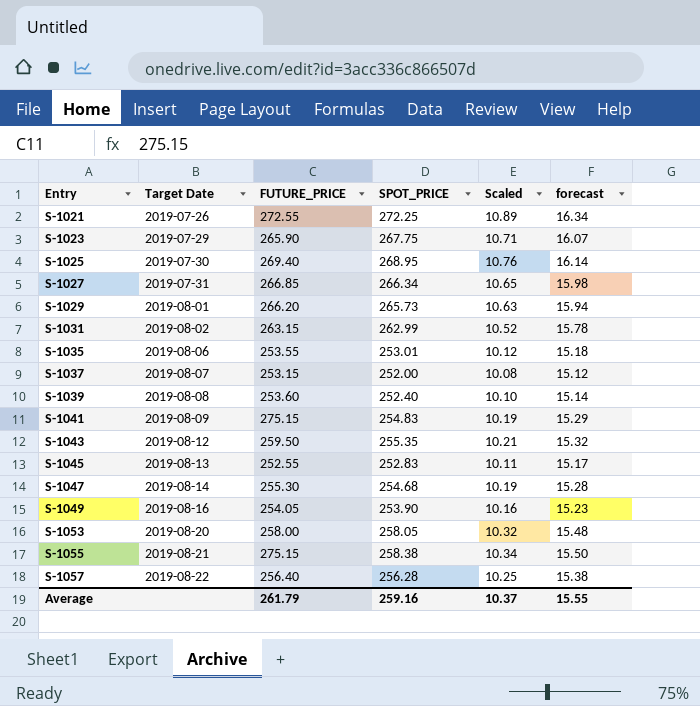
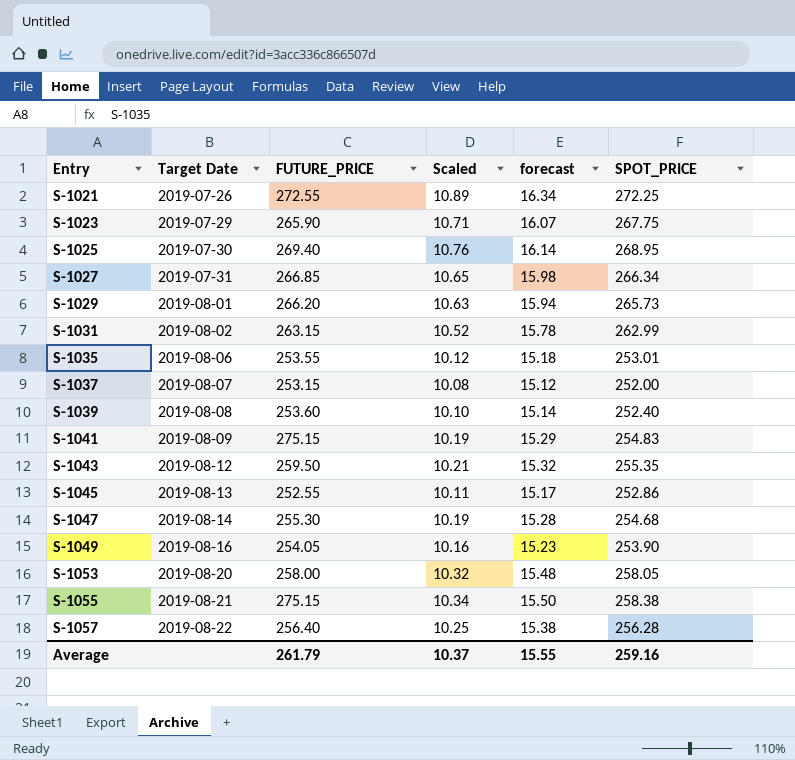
column SPOT_PRICE | position: 4 -> 6
S-1045 | SPOT_PRICE: 252.83 -> 252.86

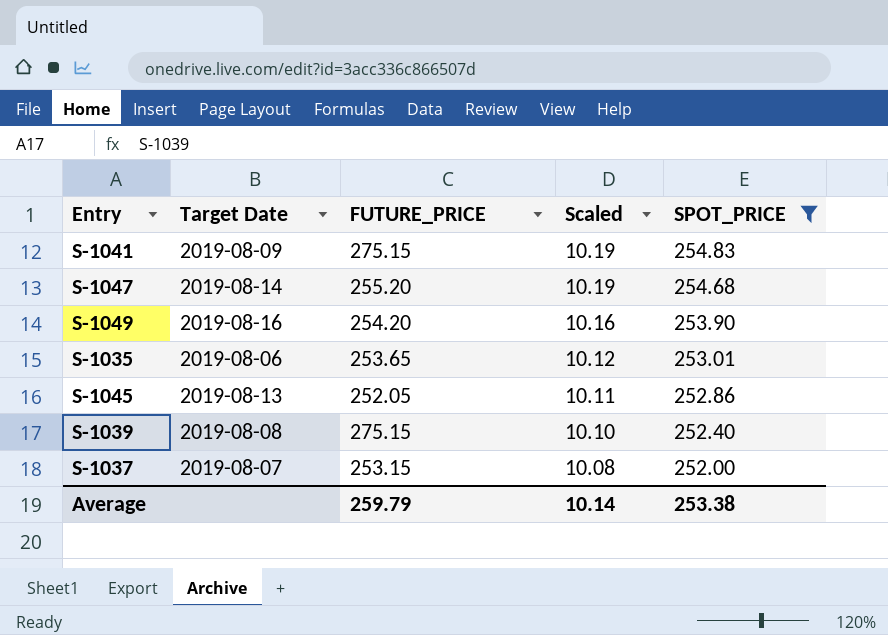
filter: none -> SPOT_PRICE <= 254.83
row order: Entry ascending -> Scaled descending
column forecast | formula: [SPOT_PRICE] * 0.06 -> none
S-1047 | FUTURE_PRICE: 255.30 -> 255.20
S-1049 | FUTURE_PRICE: 254.05 -> 254.20
S-1035 | FUTURE_PRICE: 253.55 -> 253.65
S-1045 | FUTURE_PRICE: 252.55 -> 252.05
S-1039 | FUTURE_PRICE: 253.60 -> 275.15
Average | FUTURE_PRICE: 261.79 -> 259.79
Average | Scaled: 10.37 -> 10.14
Average | SPOT_PRICE: 259.16 -> 253.38

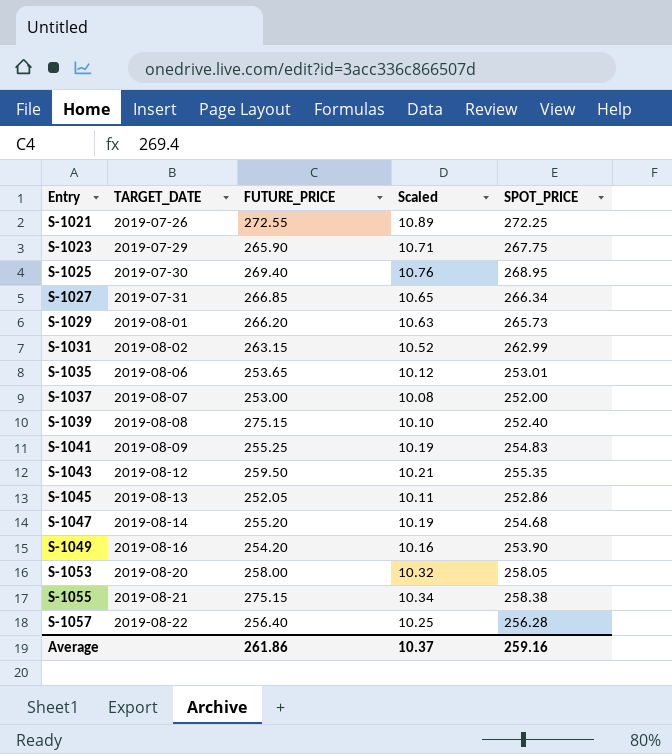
filter: SPOT_PRICE <= 254.83 -> none
row order: Scaled descending -> Entry ascending
column name: Target Date -> TARGET_DATE
S-1037 | FUTURE_PRICE: 253.15 -> 253.00
S-1041 | FUTURE_PRICE: 275.15 -> 255.25
Average | FUTURE_PRICE: 259.79 -> 261.86
Average | Scaled: 10.14 -> 10.37
Average | SPOT_PRICE: 253.38 -> 259.16

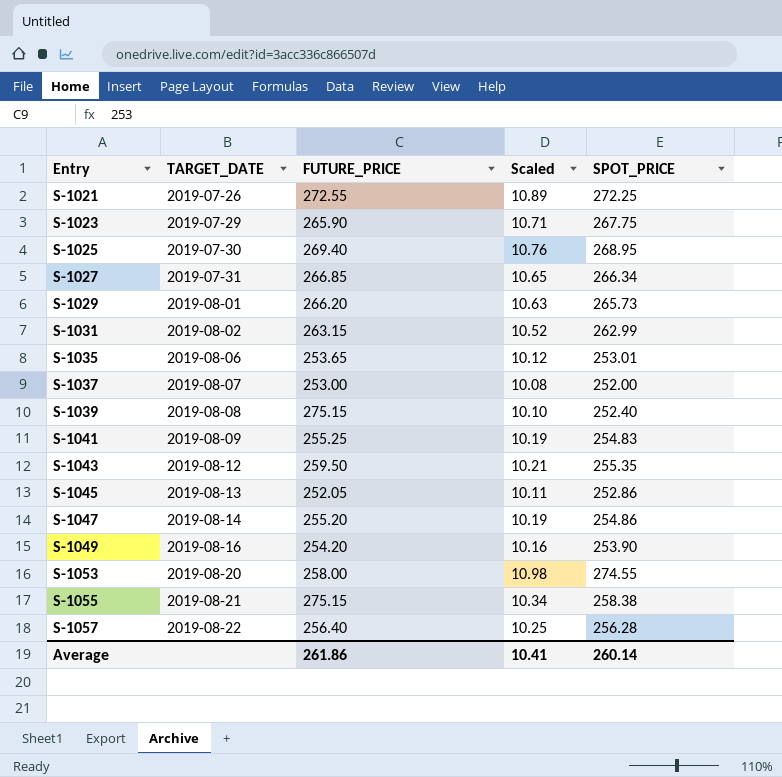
S-1047 | SPOT_PRICE: 254.68 -> 254.86
S-1053 | Scaled: 10.32 -> 10.98
S-1053 | SPOT_PRICE: 258.05 -> 274.55
Average | Scaled: 10.37 -> 10.41
Average | SPOT_PRICE: 259.16 -> 260.14

